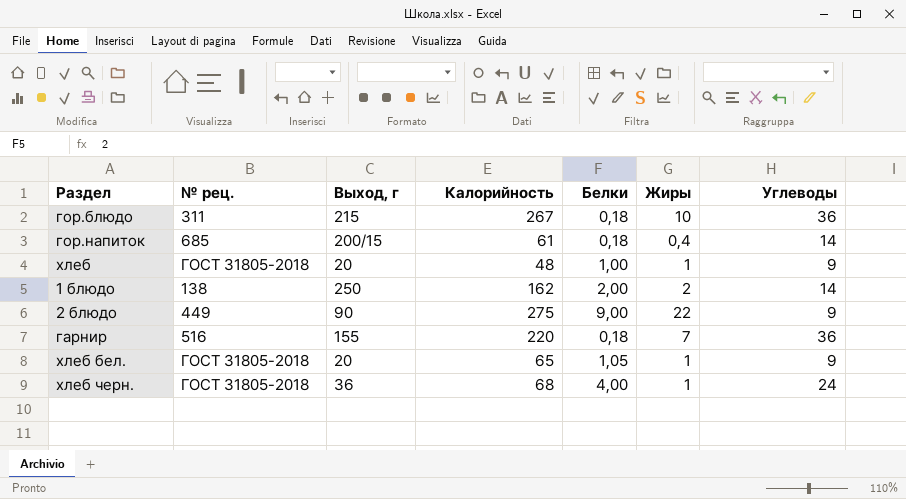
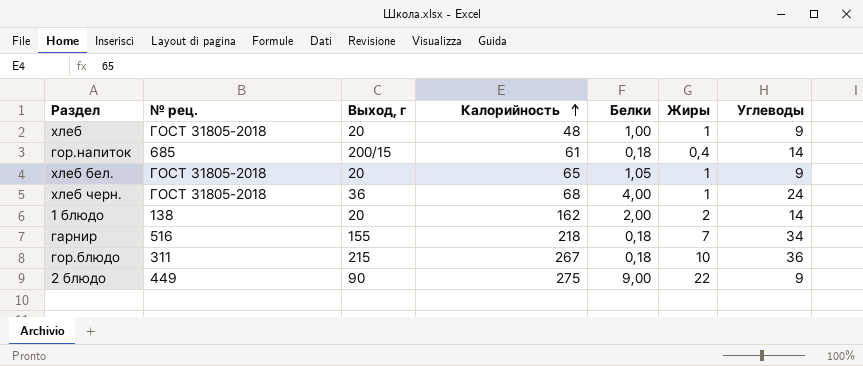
row order: none -> Калорийность ascending
1 блюдо | Выход, г: 250 -> 20
гарнир | Калорийность: 220 -> 218
гарнир | Углеводы: 36 -> 34

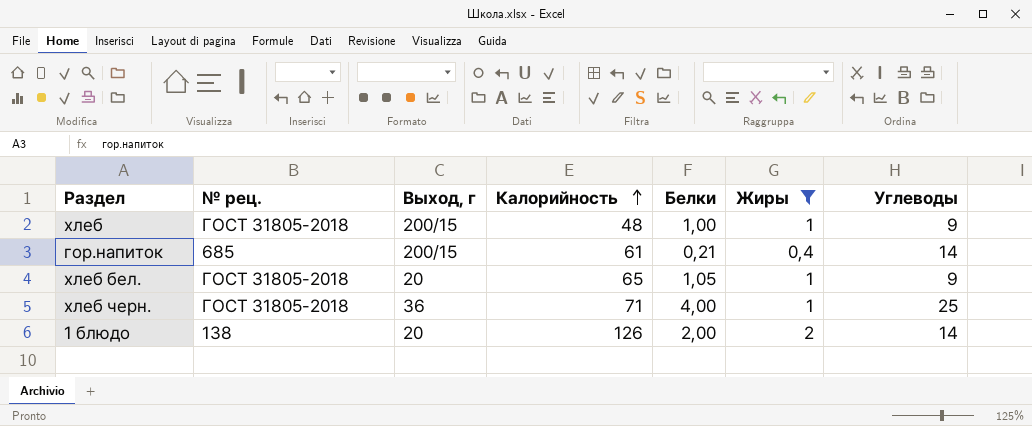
filter: none -> Жиры <= 2
хлеб | Выход, г: 20 -> 200/15
гор.напиток | Белки: 0,18 -> 0,21
хлеб черн. | Калорийность: 68 -> 71
хлеб черн. | Углеводы: 24 -> 25
1 блюдо | Калорийность: 162 -> 126

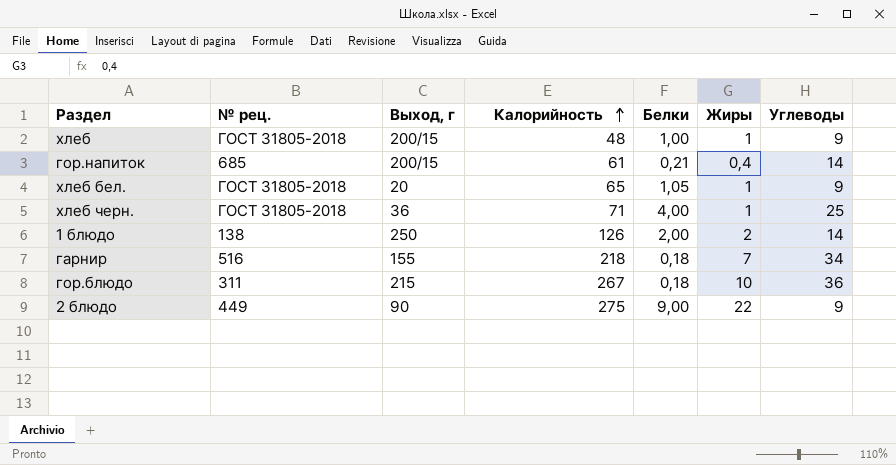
filter: Жиры <= 2 -> none
1 блюдо | Выход, г: 20 -> 250

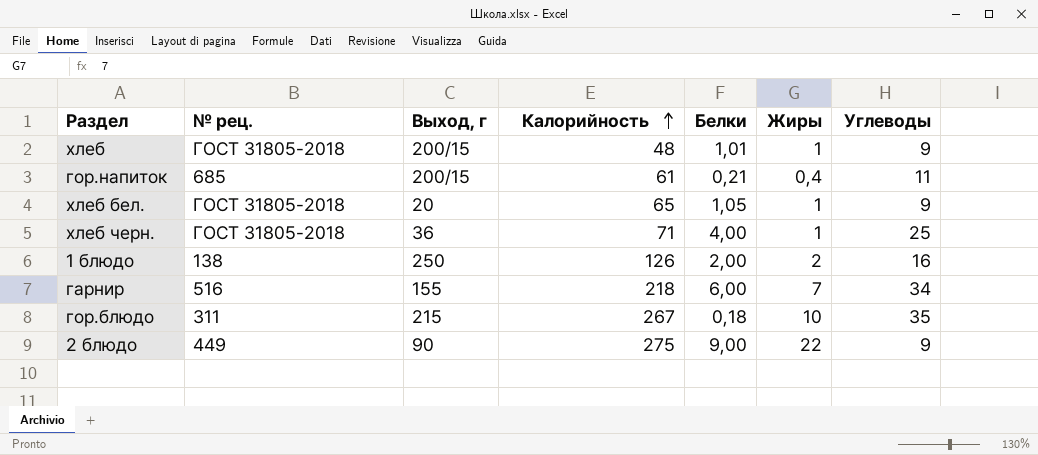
хлеб | Белки: 1,00 -> 1,01
гор.напиток | Углеводы: 14 -> 11
1 блюдо | Углеводы: 14 -> 16
гарнир | Белки: 0,18 -> 6,00
гор.блюдо | Углеводы: 36 -> 35

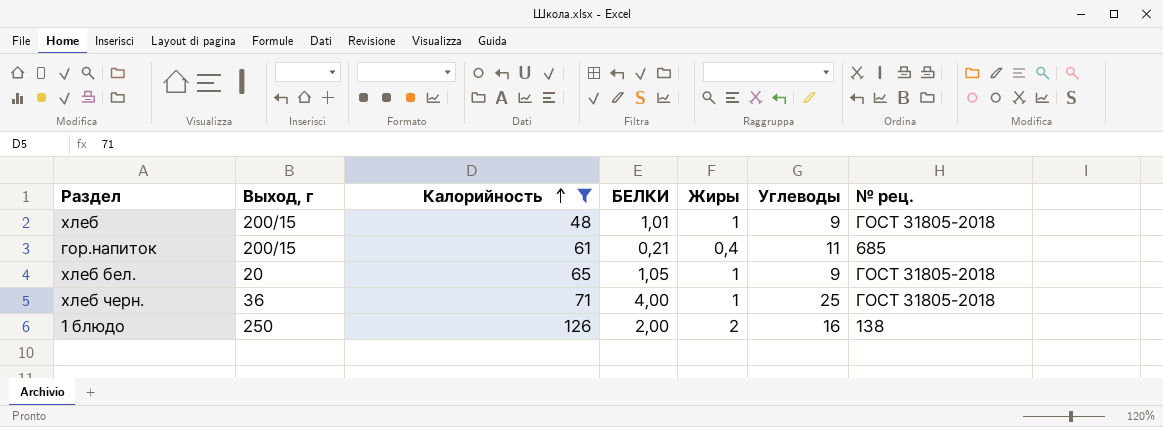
filter: none -> Калорийность <= 126
column name: Белки -> БЕЛКИ
column № рец. | position: 2 -> 7

